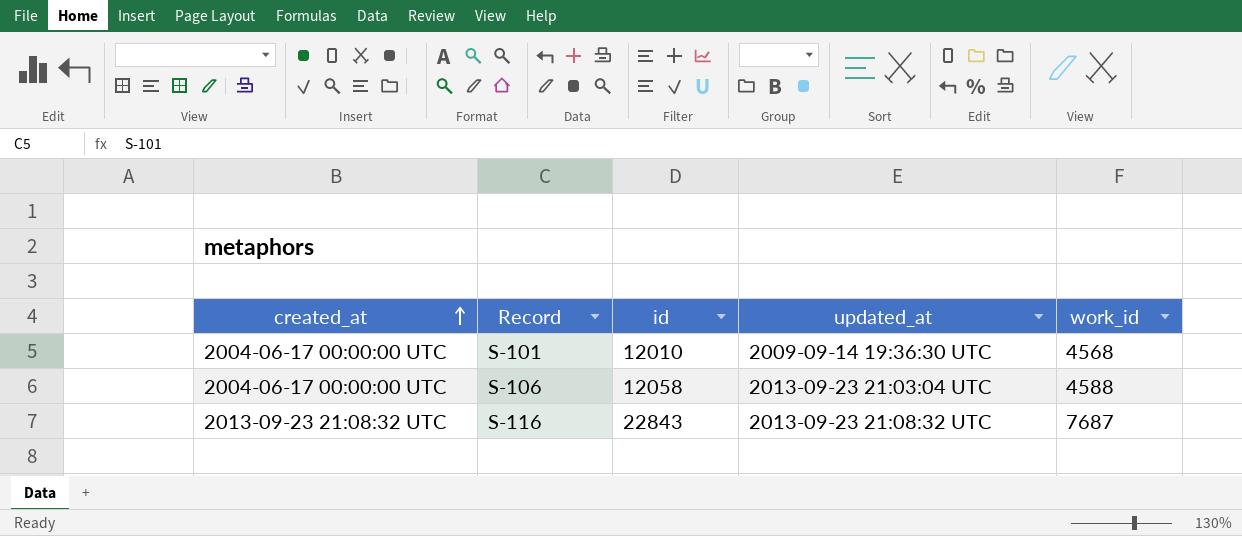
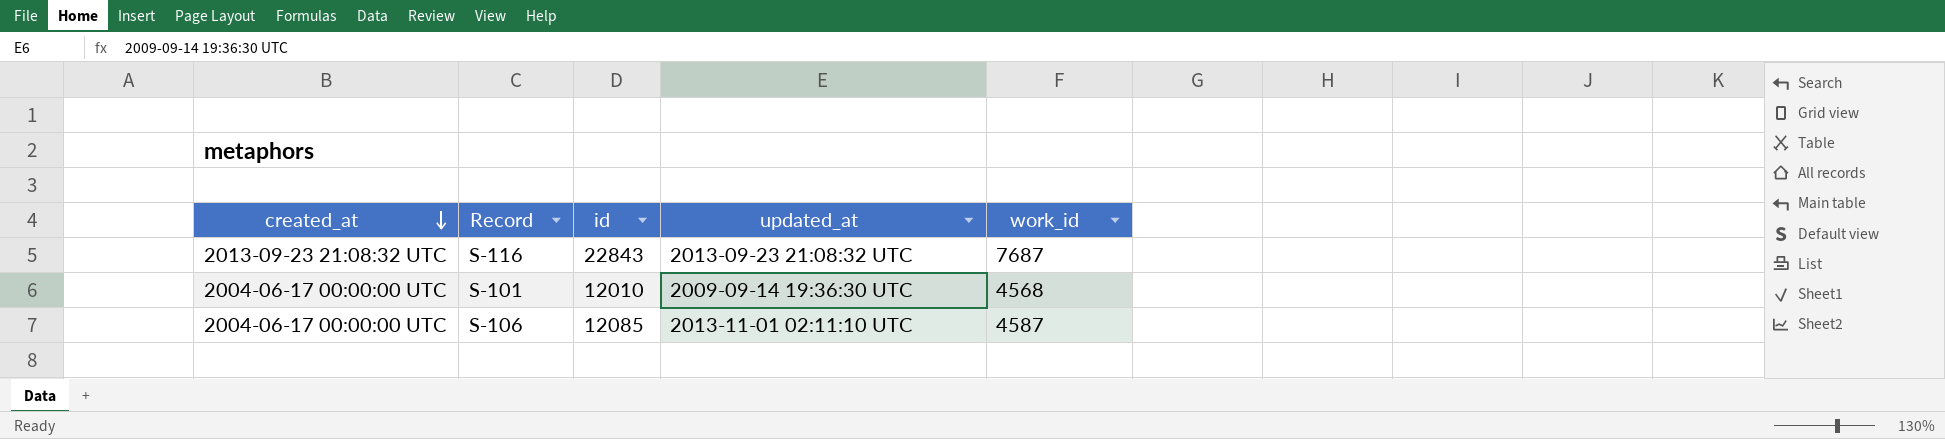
row order: created_at ascending -> created_at descending
S-106 | id: 12058 -> 12085
S-106 | updated_at: 2013-09-23 21:03:04 UTC -> 2013-11-01 02:11:10 UTC
S-106 | work_id: 4588 -> 4587

